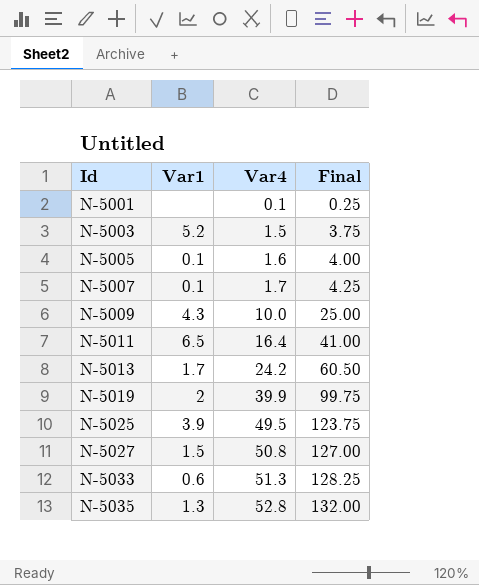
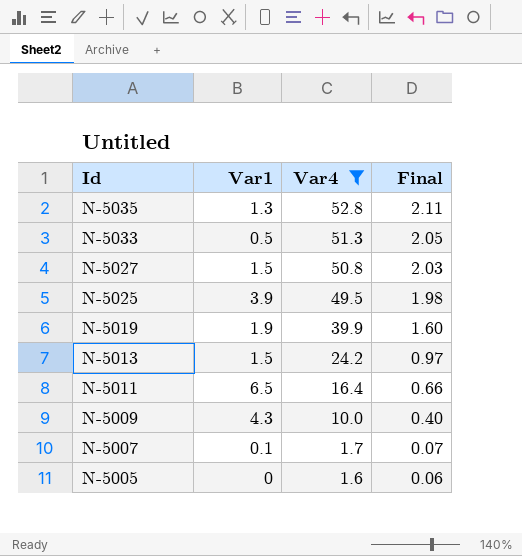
filter: none -> Var4 >= 1.6
row order: Id ascending -> Id descending
column Final | formula: [Var4] * 2.5 -> [Var4] * 0.04
N-5033 | Var1: 0.6 -> 0.5
N-5019 | Var1: 2 -> 1.9
N-5013 | Var1: 1.7 -> 1.5
N-5005 | Var1: 0.1 -> 0

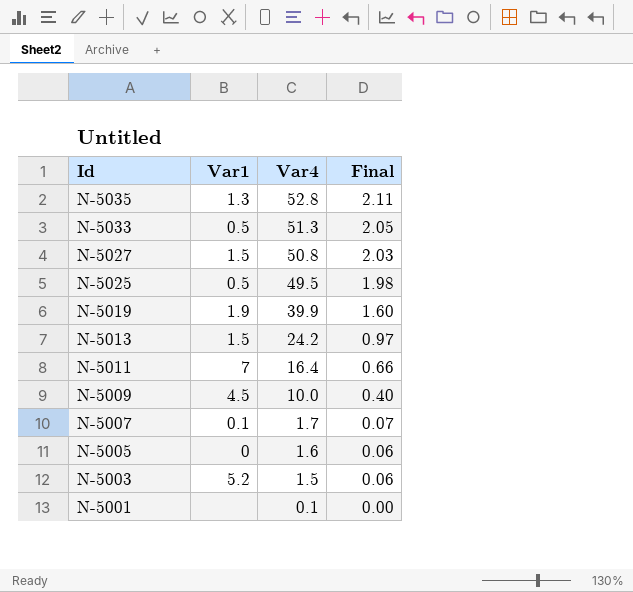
filter: Var4 >= 1.6 -> none
N-5025 | Var1: 3.9 -> 0.5
N-5011 | Var1: 6.5 -> 7
N-5009 | Var1: 4.3 -> 4.5

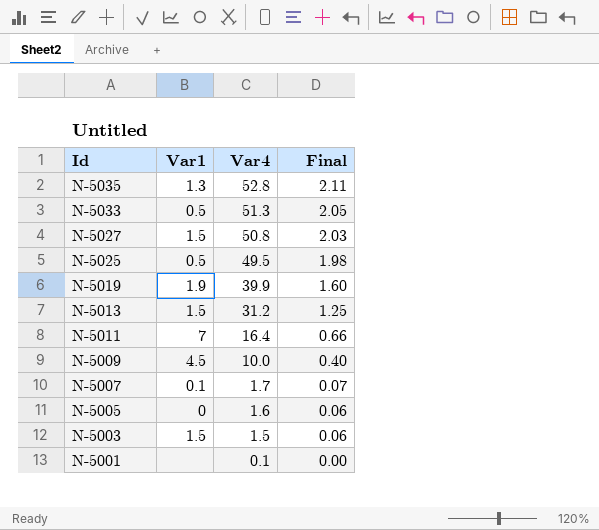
N-5013 | Var4: 24.2 -> 31.2
N-5013 | Final: 0.97 -> 1.25
N-5003 | Var1: 5.2 -> 1.5

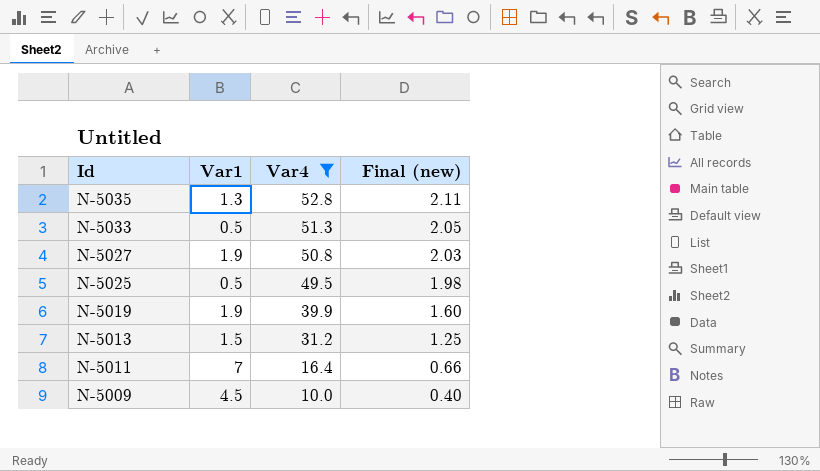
filter: none -> Var4 >= 10.0
column name: Final -> Final (new)
N-5027 | Var1: 1.5 -> 1.9

